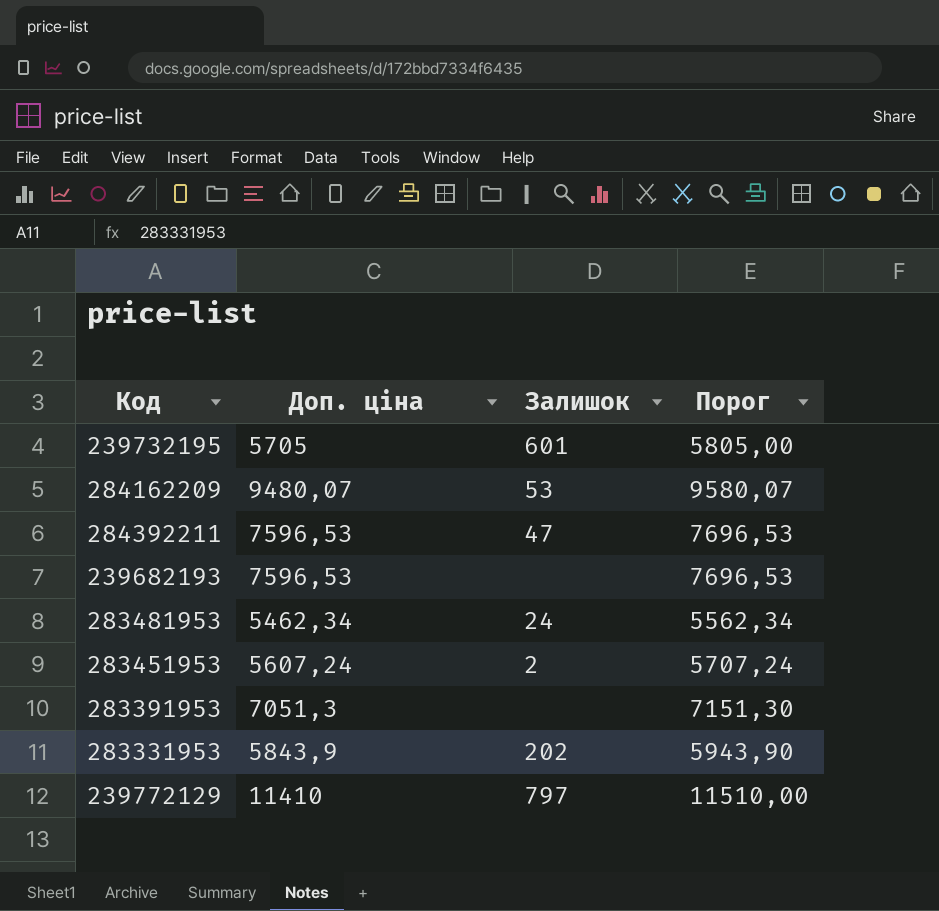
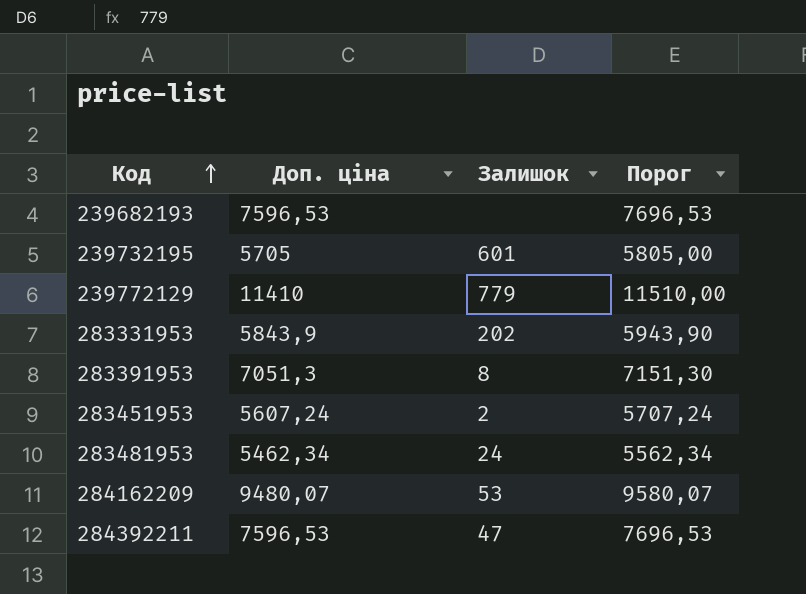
row order: none -> Код ascending
239772129 | Залишок: 797 -> 779
283391953 | Залишок: none -> 8

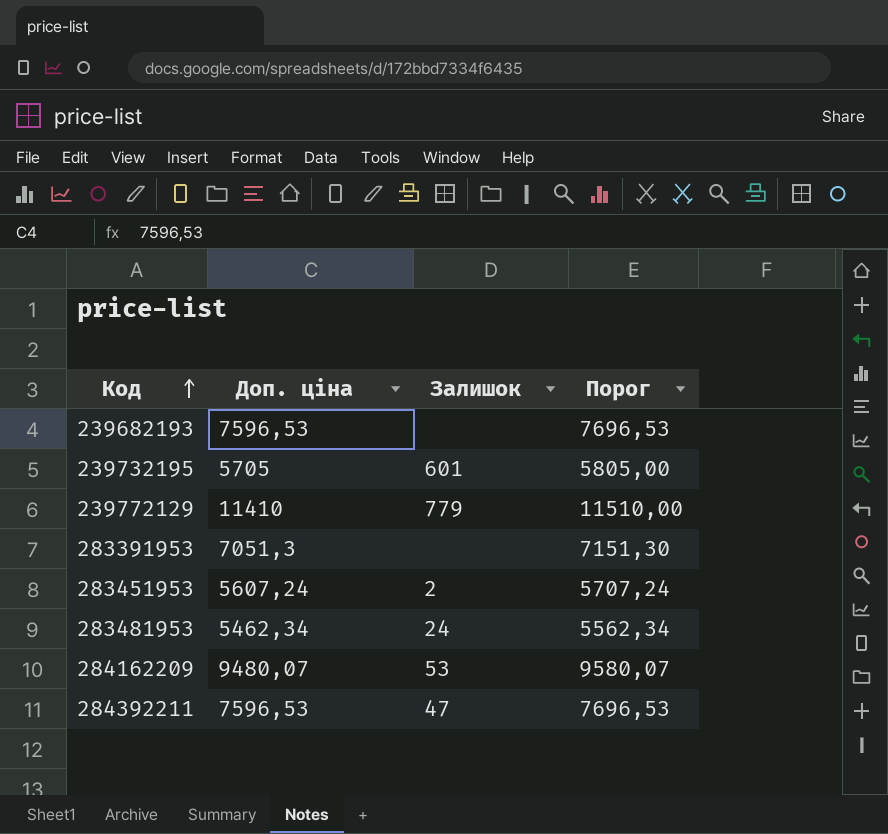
row 283331953: 5843,9 | 202 | 5943,90 -> none
283391953 | Залишок: 8 -> none

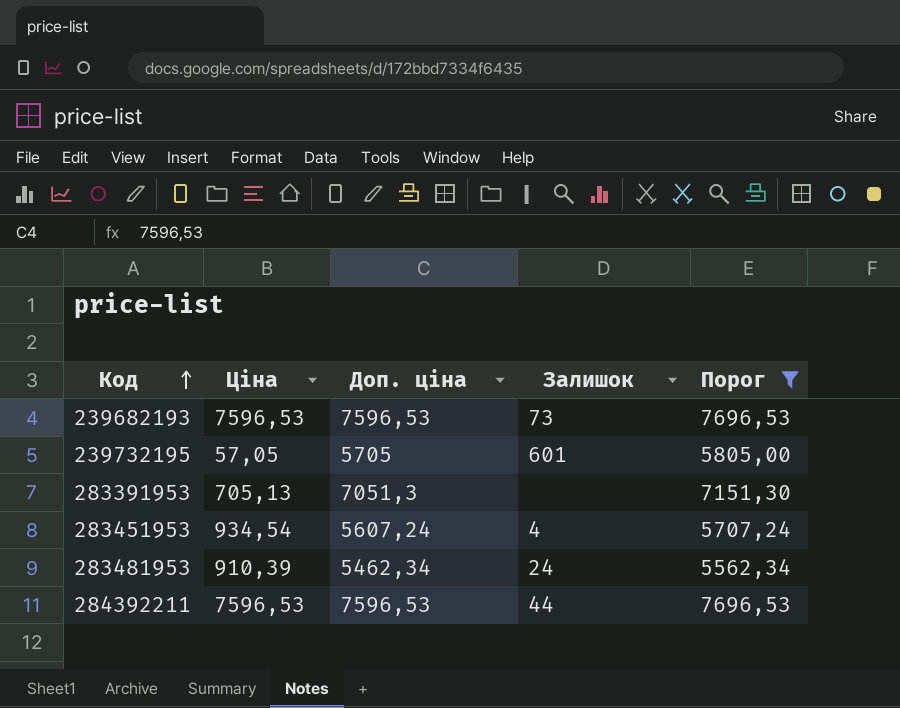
filter: none -> Порог <= 7696,53
column Ціна | position: none -> 2
239682193 | Залишок: none -> 73
283451953 | Залишок: 2 -> 4
284392211 | Залишок: 47 -> 44

